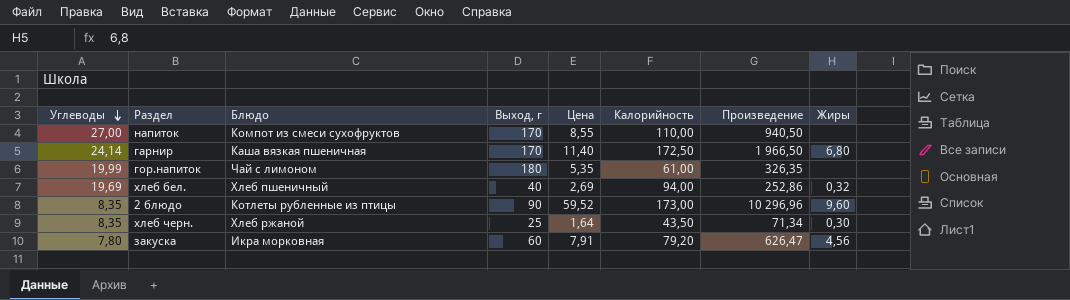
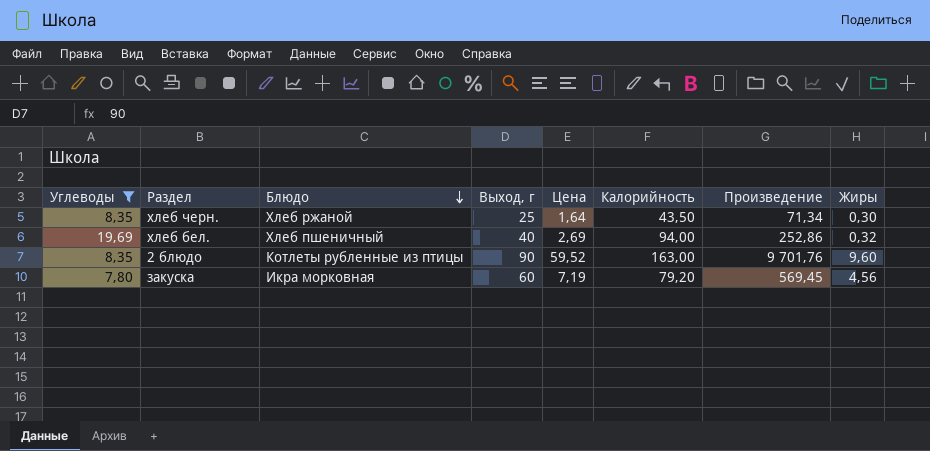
filter: none -> Углеводы <= 19,69
row order: Углеводы descending -> Блюдо descending
2 блюдо | Калорийность: 173,00 -> 163,00
2 блюдо | Произведение: 10 296,96 -> 9 701,76
закуска | Цена: 7,91 -> 7,19
закуска | Произведение: 626,47 -> 569,45

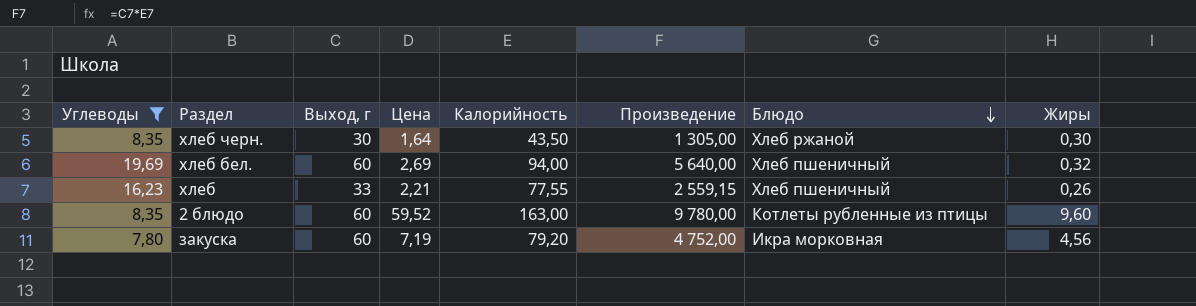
column Произведение | formula: [Цена] * [Калорийность] -> [Выход, г] * [Калорийность]
column Блюдо | position: 3 -> 7
хлеб черн. | Выход, г: 25 -> 30
хлеб бел. | Выход, г: 40 -> 60
row хлеб: none -> 16,23 | 33 | 2,21 | 77,55 | 2 559,15 | Хлеб пшеничный | 0,26
2 блюдо | Выход, г: 90 -> 60

